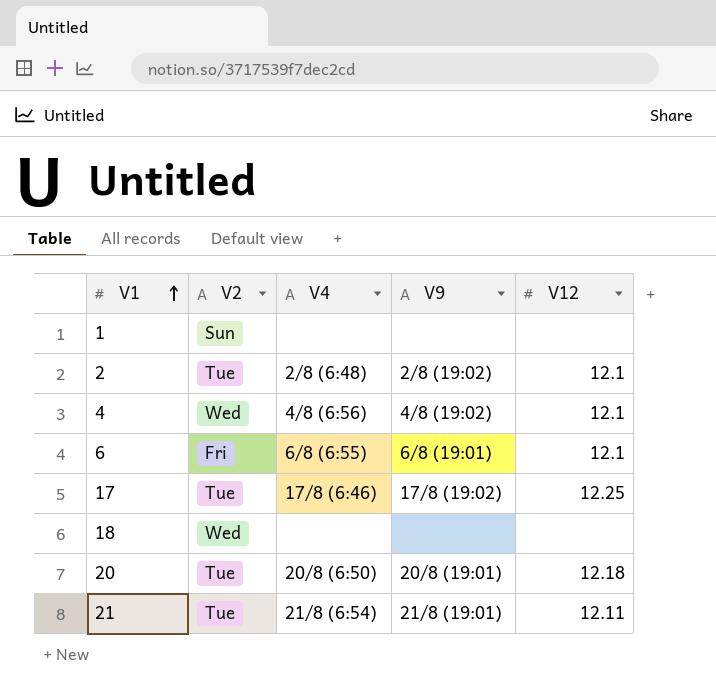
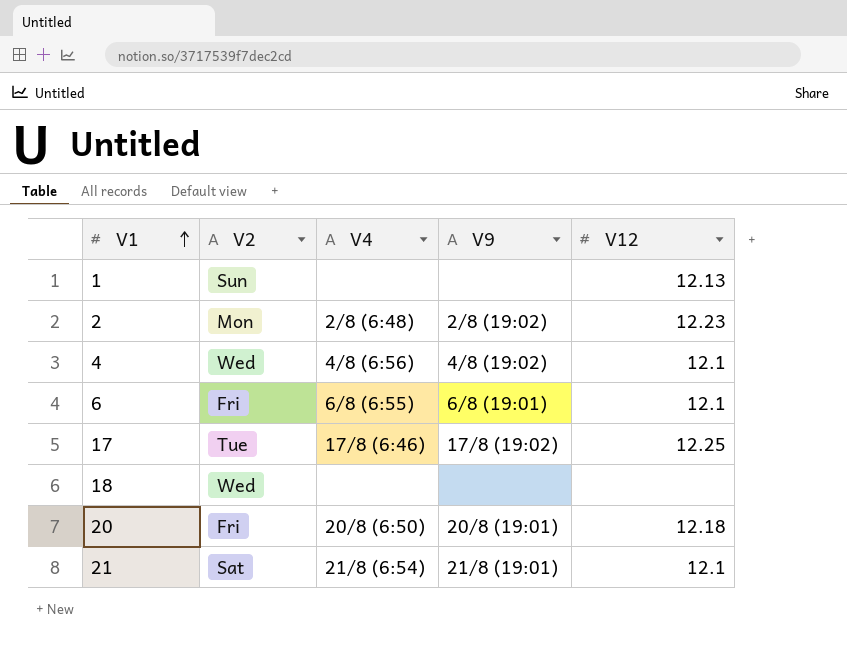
1 | V12: none -> 12.13
2 | V2: Tue -> Mon
2 | V12: 12.1 -> 12.23
20 | V2: Tue -> Fri
21 | V2: Tue -> Sat
21 | V12: 12.11 -> 12.1

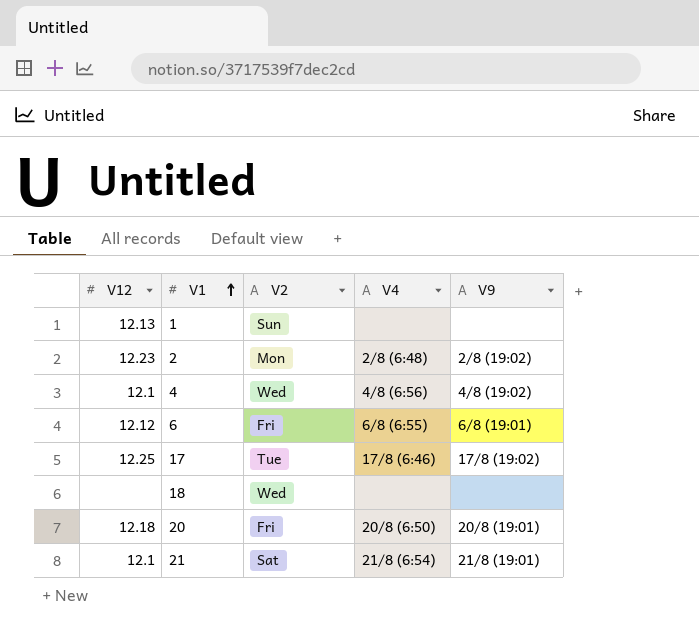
column V12 | position: 5 -> 1
6 | V12: 12.1 -> 12.12

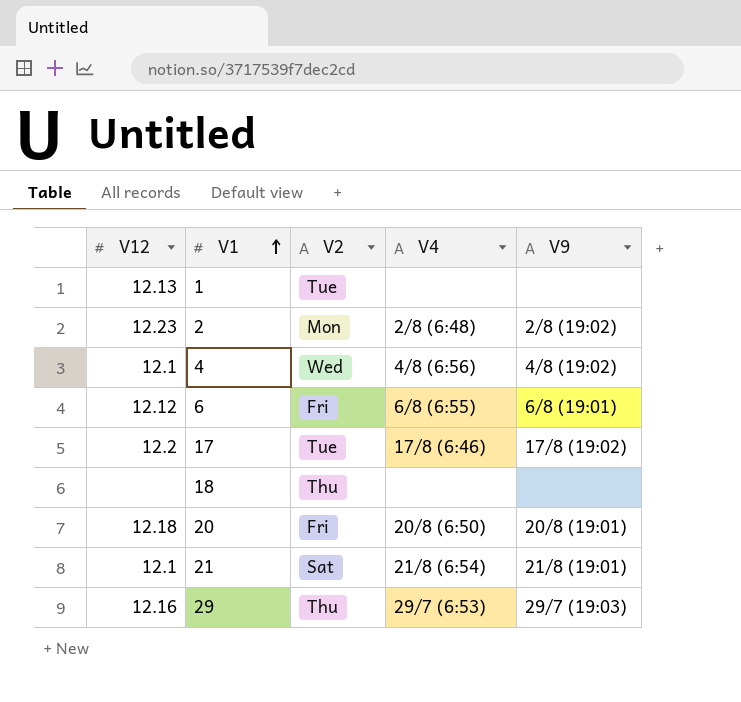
1 | V2: Sun -> Tue
17 | V12: 12.25 -> 12.2
18 | V2: Wed -> Thu
row 29: none -> 12.16 | Thu | 29/7 (6:53) | 29/7 (19:03)

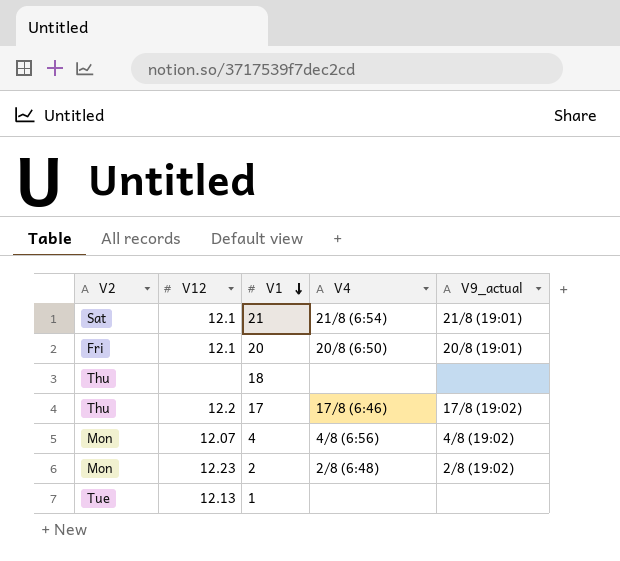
row order: V1 ascending -> V1 descending
column V2 | position: 3 -> 1
column name: V9 -> V9_actual
row 6: 12.12 | Fri | 6/8 (6:55) | 6/8 (19:01) -> none
row 29: 12.16 | Thu | 29/7 (6:53) | 29/7 (19:03) -> none
20 | V12: 12.18 -> 12.1
17 | V2: Tue -> Thu
4 | V2: Wed -> Mon
4 | V12: 12.1 -> 12.07

